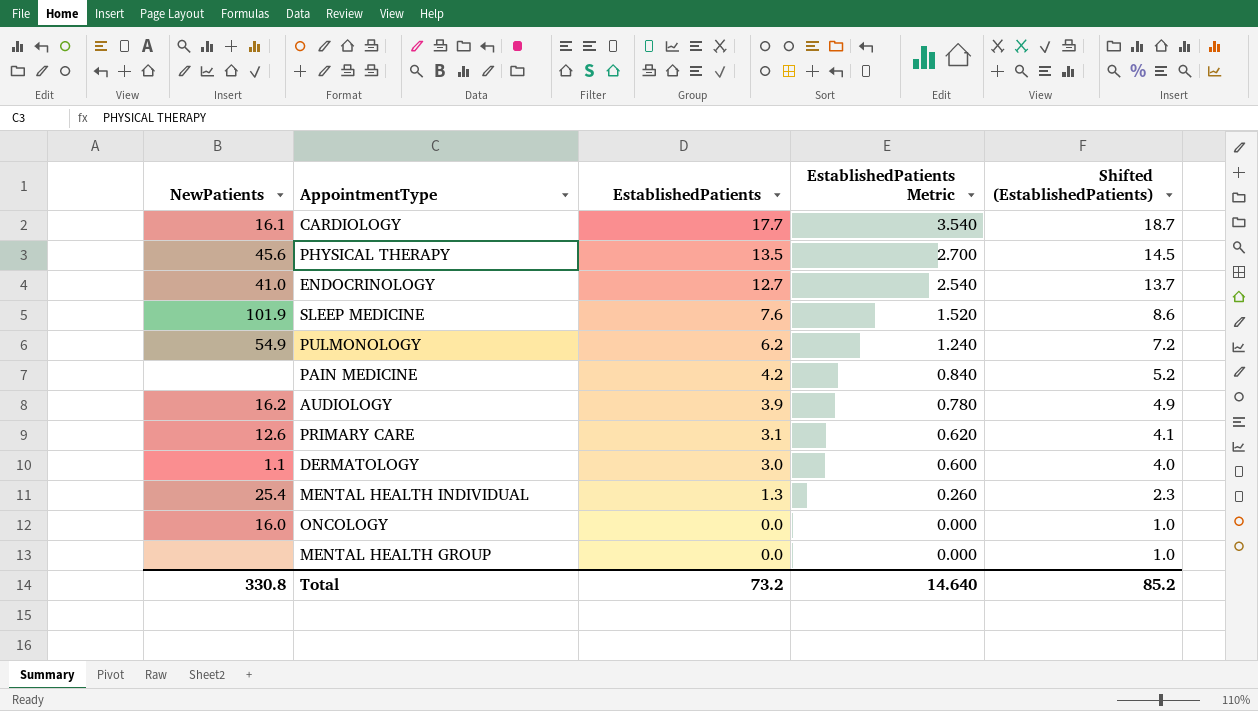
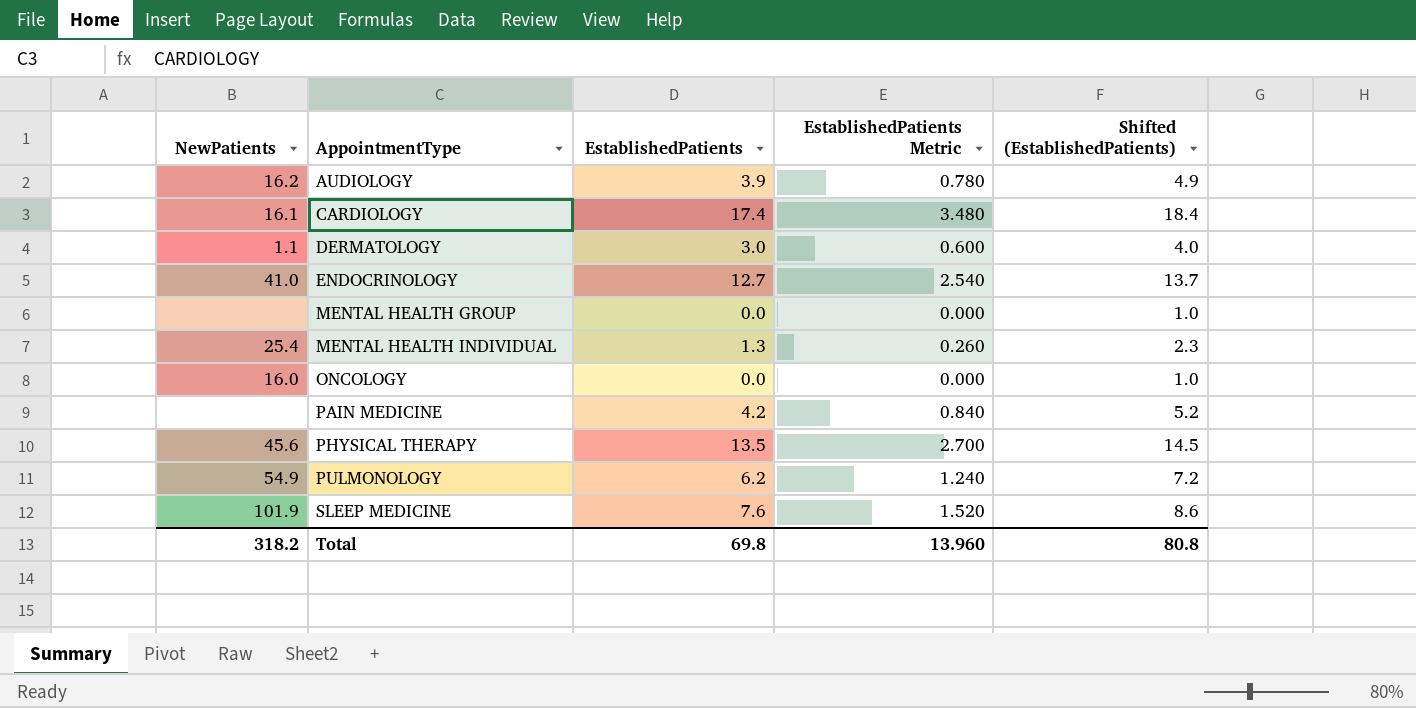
row order: EstablishedPatients descending -> AppointmentType ascending
row PRIMARY CARE: 12.6 | 3.1 | 0.620 | 4.1 -> none
CARDIOLOGY | EstablishedPatients: 17.7 -> 17.4
CARDIOLOGY | EstablishedPatients Metric: 3.540 -> 3.480
CARDIOLOGY | Shifted (EstablishedPatients): 18.7 -> 18.4
Total | NewPatients: 330.8 -> 318.2
Total | EstablishedPatients: 73.2 -> 69.8
Total | EstablishedPatients Metric: 14.640 -> 13.960
Total | Shifted (EstablishedPatients): 85.2 -> 80.8

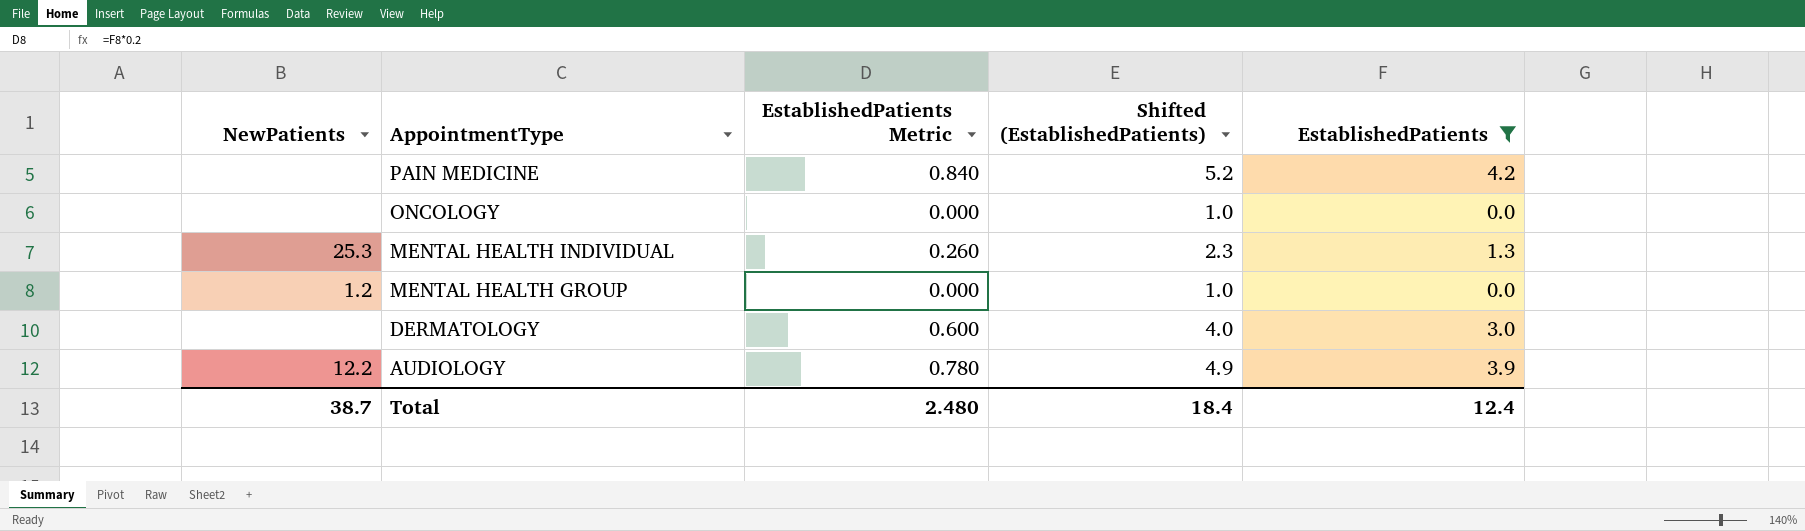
filter: none -> EstablishedPatients <= 4.2
row order: AppointmentType ascending -> AppointmentType descending
column EstablishedPatients | position: 3 -> 5
ONCOLOGY | NewPatients: 16.0 -> none
MENTAL HEALTH INDIVIDUAL | NewPatients: 25.4 -> 25.3
MENTAL HEALTH GROUP | NewPatients: none -> 1.2
DERMATOLOGY | NewPatients: 1.1 -> none
AUDIOLOGY | NewPatients: 16.2 -> 12.2
Total | NewPatients: 318.2 -> 38.7
Total | EstablishedPatients Metric: 13.960 -> 2.480
Total | Shifted (EstablishedPatients): 80.8 -> 18.4
Total | EstablishedPatients: 69.8 -> 12.4

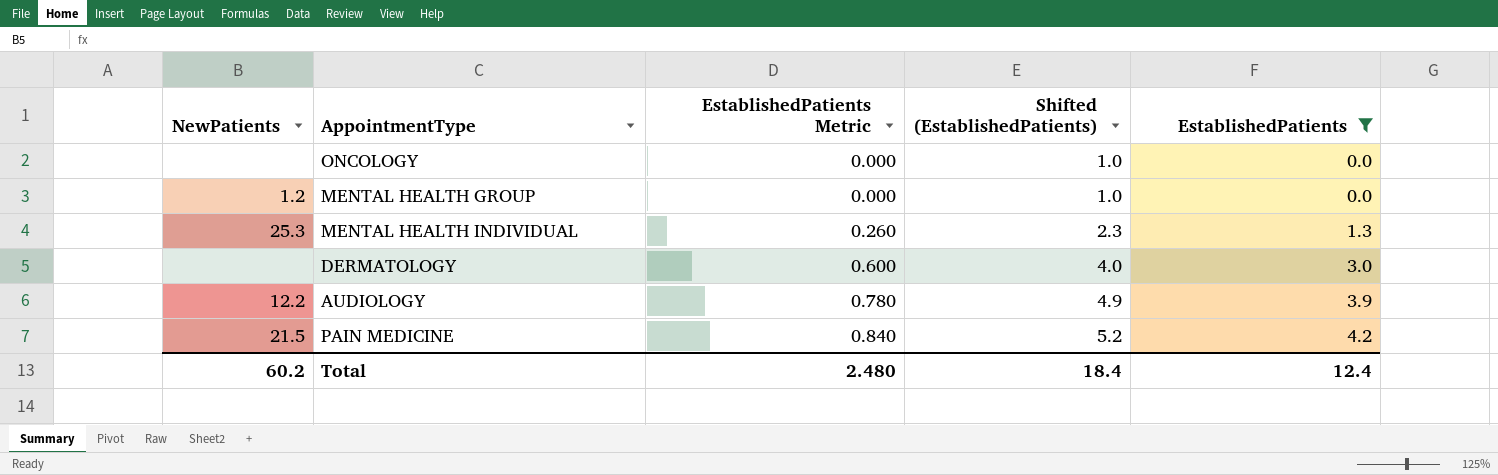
row order: AppointmentType descending -> EstablishedPatients Metric ascending
PAIN MEDICINE | NewPatients: none -> 21.5
Total | NewPatients: 38.7 -> 60.2

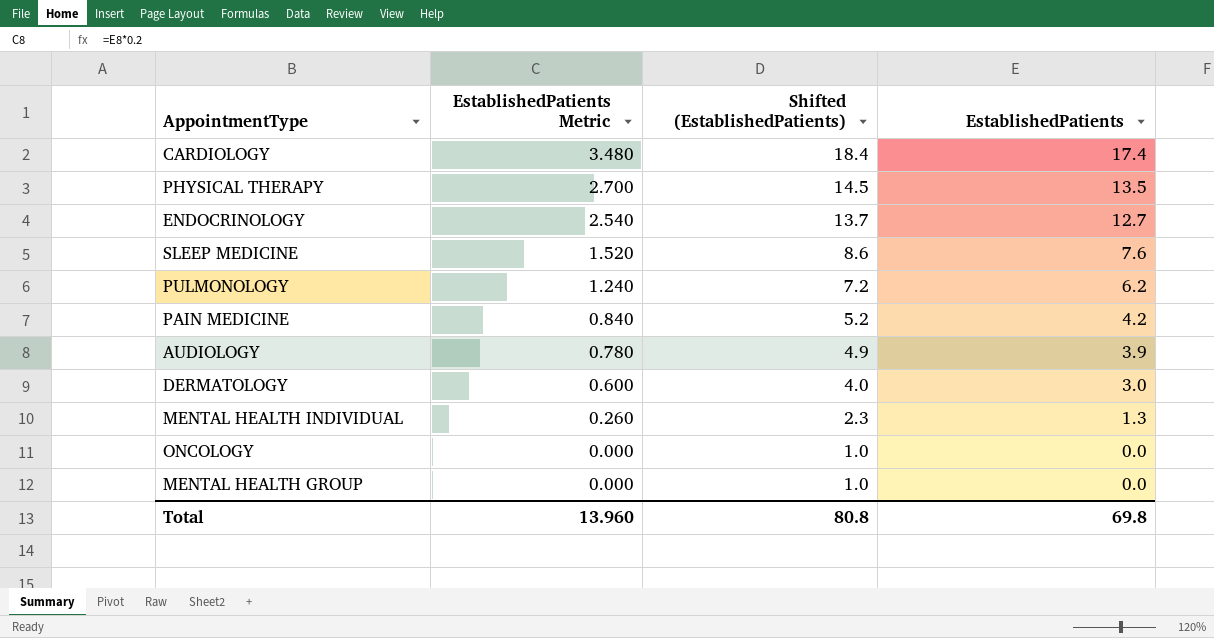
filter: EstablishedPatients <= 4.2 -> none
row order: EstablishedPatients Metric ascending -> EstablishedPatients Metric descending
column NewPatients | position: 1 -> none
Total | EstablishedPatients Metric: 2.480 -> 13.960
Total | Shifted (EstablishedPatients): 18.4 -> 80.8
Total | EstablishedPatients: 12.4 -> 69.8

